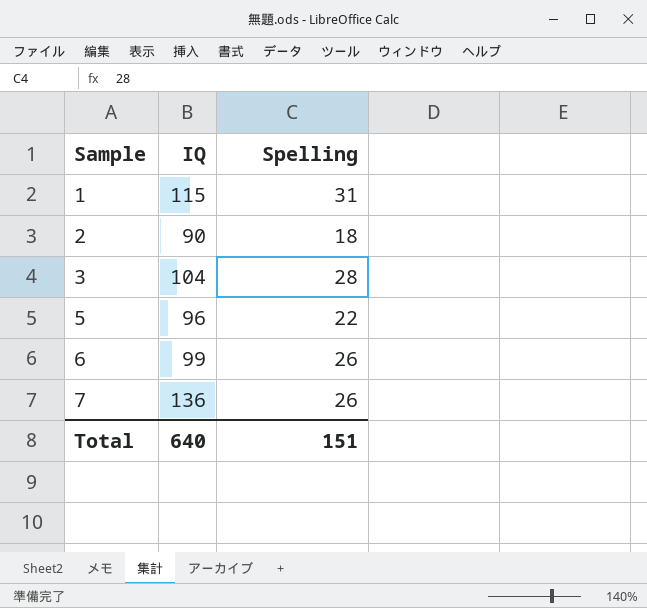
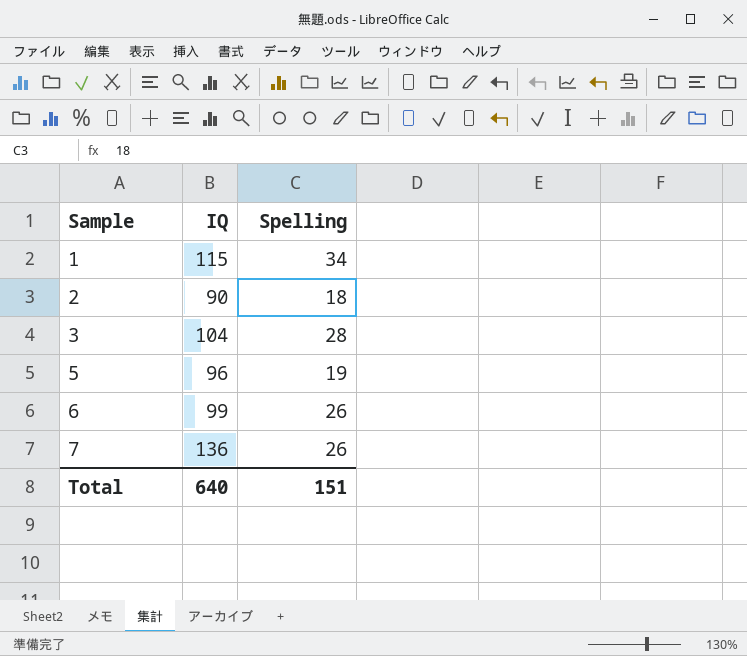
1 | Spelling: 31 -> 34
5 | Spelling: 22 -> 19

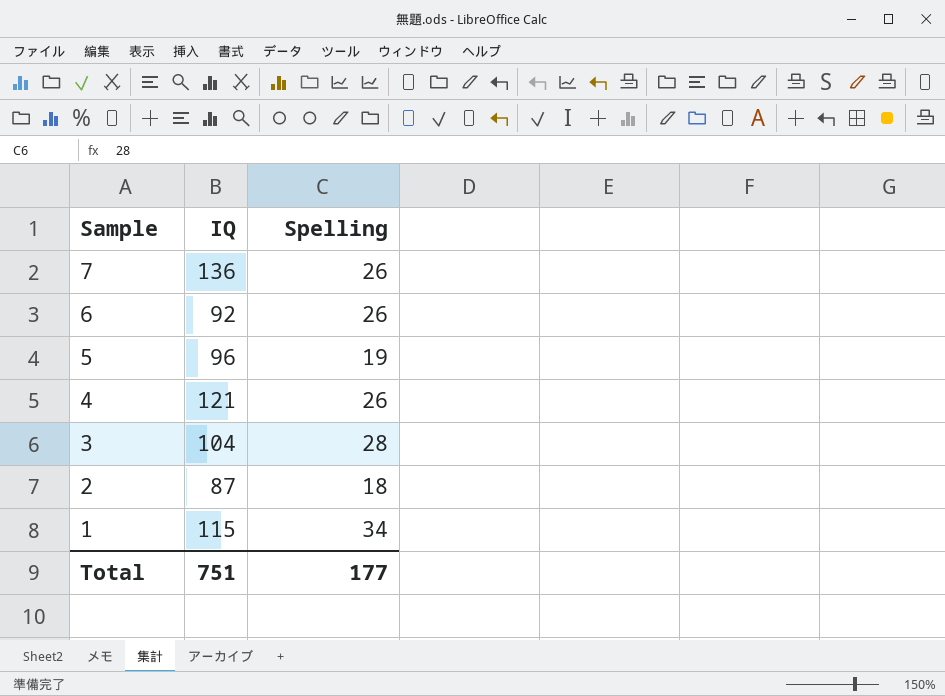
row order: Sample ascending -> Sample descending
6 | IQ: 99 -> 92
row 4: none -> 121 | 26
2 | IQ: 90 -> 87
Total | IQ: 640 -> 751
Total | Spelling: 151 -> 177

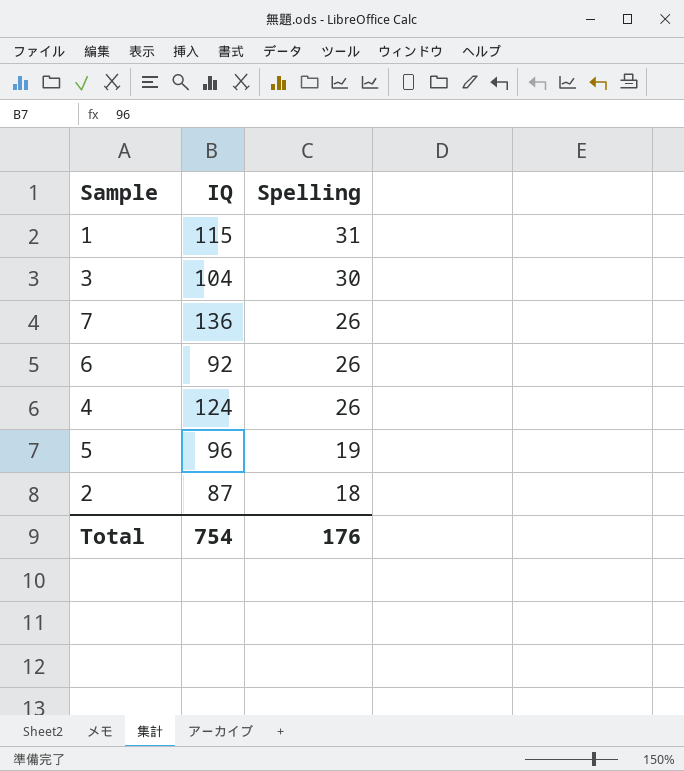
row order: Sample descending -> Spelling descending
1 | Spelling: 34 -> 31
3 | Spelling: 28 -> 30
4 | IQ: 121 -> 124
Total | IQ: 751 -> 754
Total | Spelling: 177 -> 176

